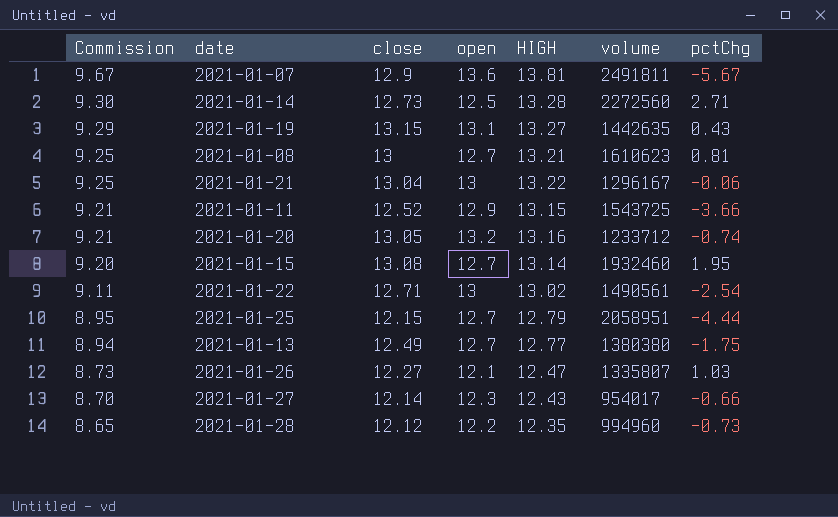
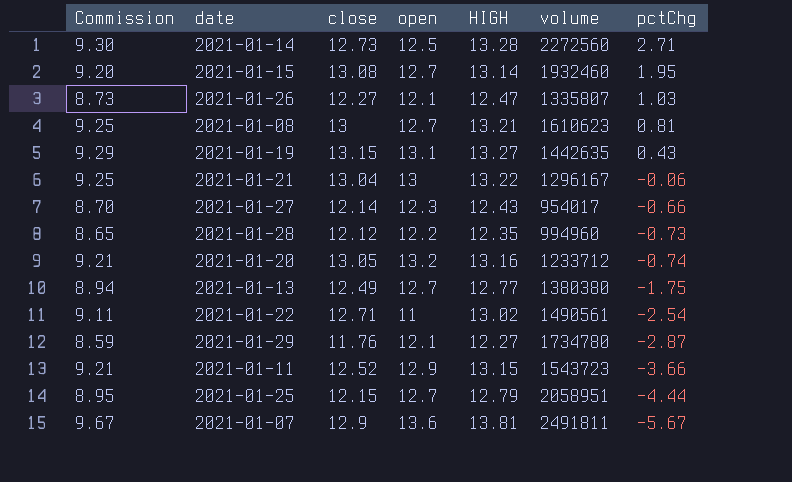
row order: Commission descending -> pctChg descending
2021-01-22 | open: 13 -> 11
row 2021-01-29: none -> 8.59 | 11.76 | 12.1 | 12.27 | 1734780 | -2.87
2021-01-11 | volume: 1543725 -> 1543723

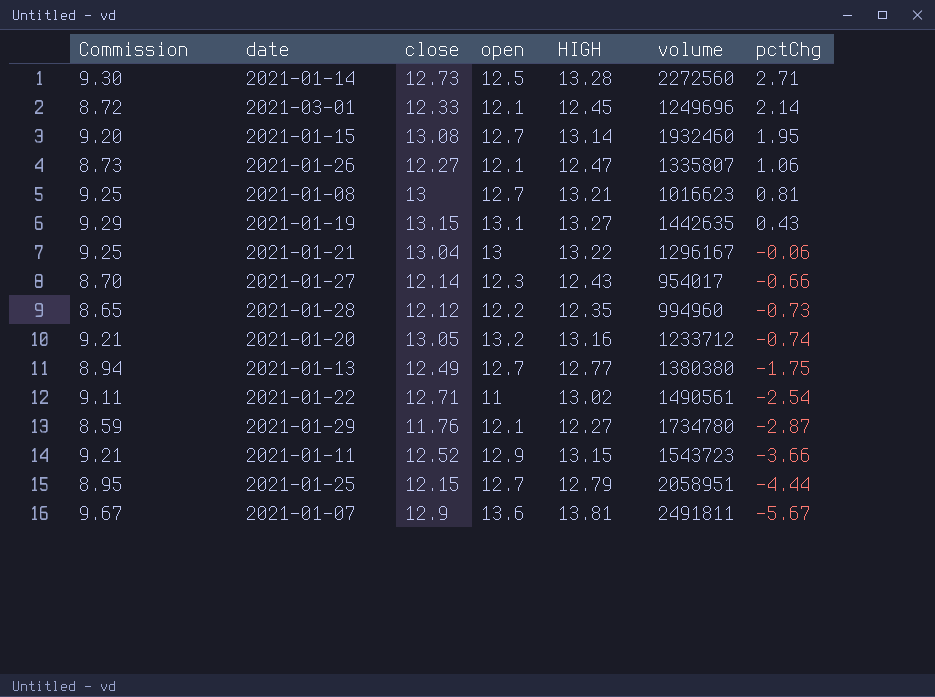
row 2021-03-01: none -> 8.72 | 12.33 | 12.1 | 12.45 | 1249696 | 2.14
2021-01-26 | pctChg: 1.03 -> 1.06
2021-01-08 | volume: 1610623 -> 1016623

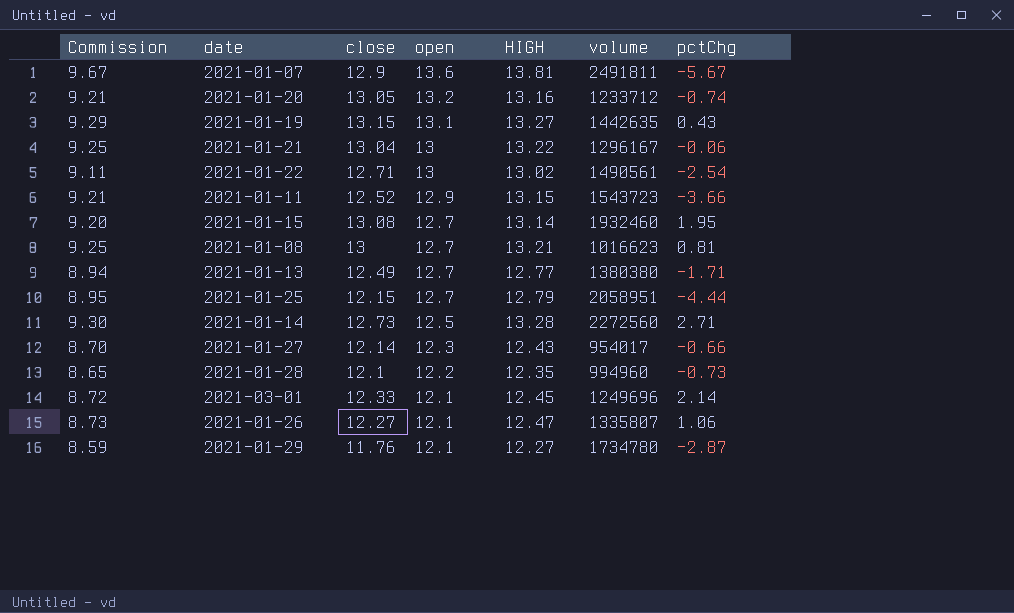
row order: pctChg descending -> open descending
2021-01-22 | open: 11 -> 13
2021-01-13 | pctChg: -1.75 -> -1.71
2021-01-28 | close: 12.12 -> 12.1

